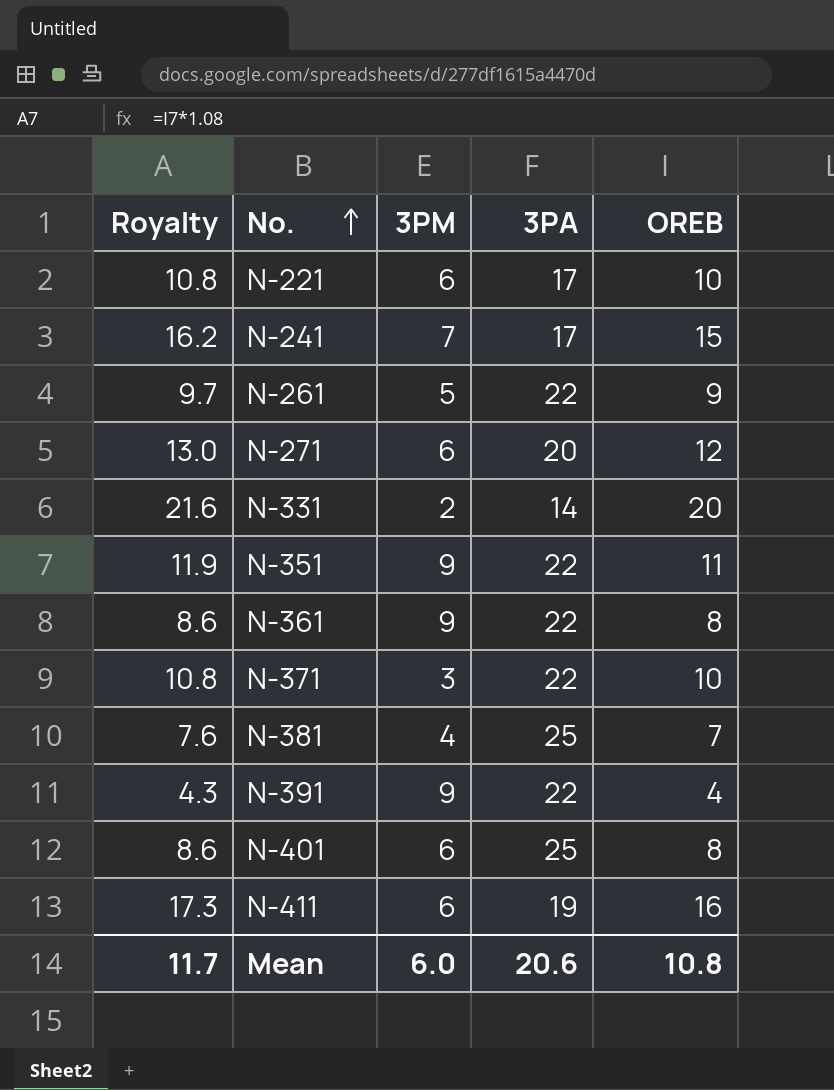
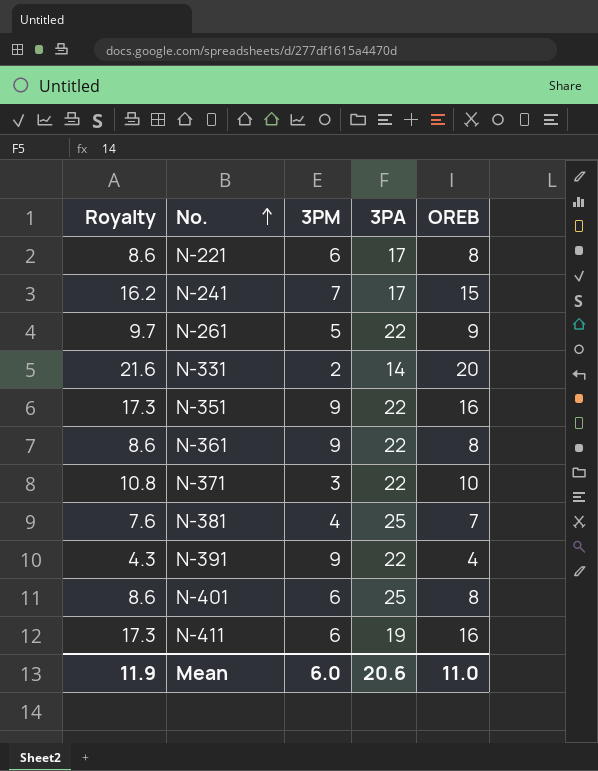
row N-271: 13.0 | 6 | 20 | 12 -> none
N-221 | Royalty: 10.8 -> 8.6
N-221 | OREB: 10 -> 8
N-351 | Royalty: 11.9 -> 17.3
N-351 | OREB: 11 -> 16
Mean | Royalty: 11.7 -> 11.9
Mean | OREB: 10.8 -> 11.0

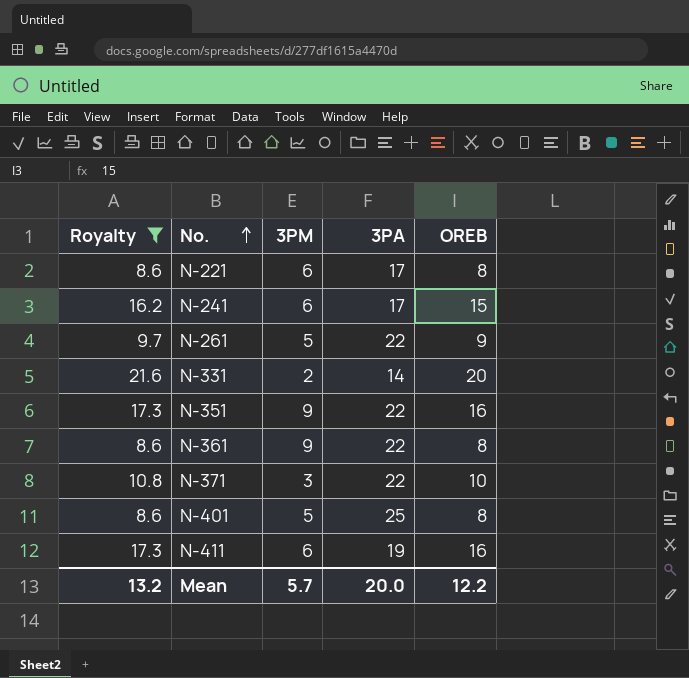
filter: none -> Royalty >= 8.6
N-241 | 3PM: 7 -> 6
N-401 | 3PM: 6 -> 5
Mean | Royalty: 11.9 -> 13.2
Mean | 3PM: 6.0 -> 5.7
Mean | 3PA: 20.6 -> 20.0
Mean | OREB: 11.0 -> 12.2

